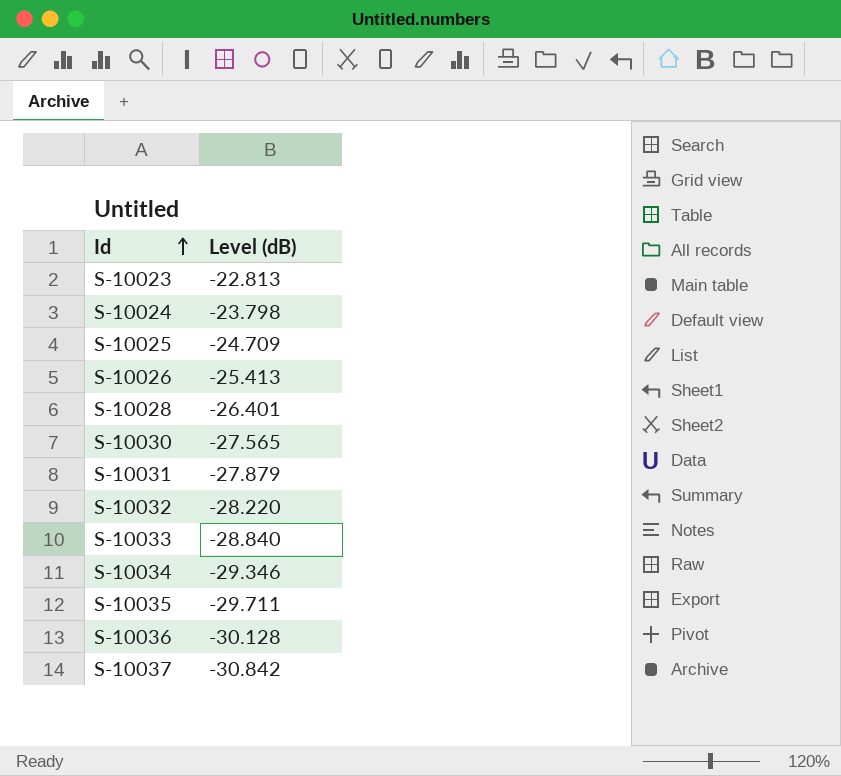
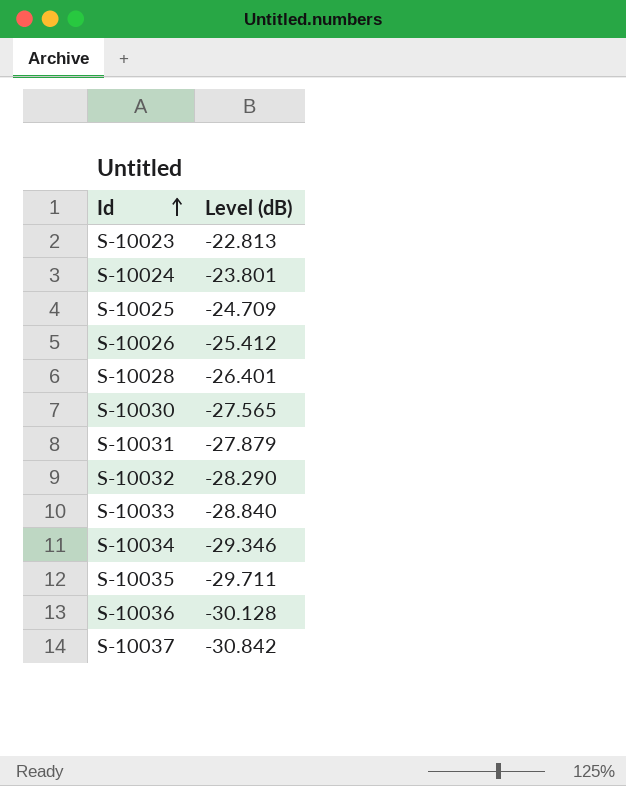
S-10024 | Level (dB): -23.798 -> -23.801
S-10026 | Level (dB): -25.413 -> -25.412
S-10032 | Level (dB): -28.220 -> -28.290

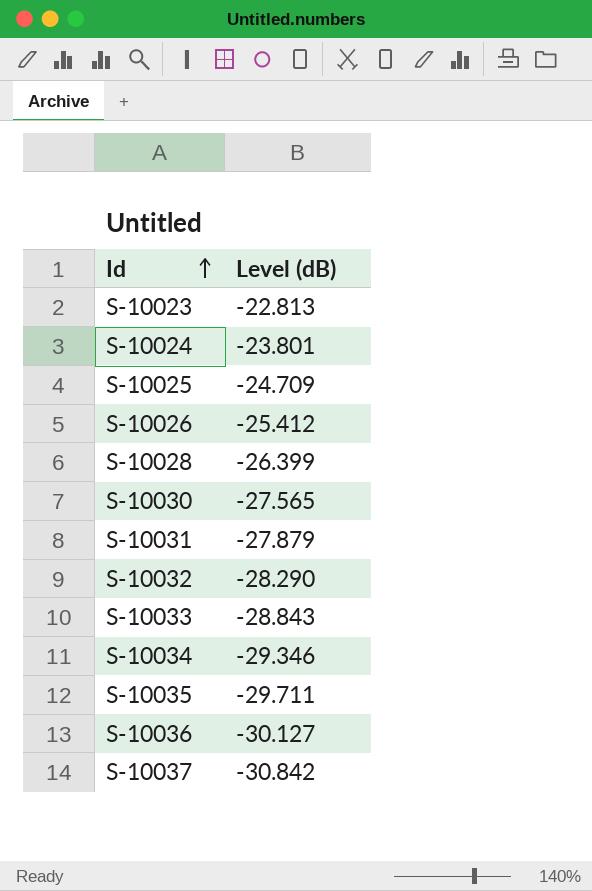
S-10028 | Level (dB): -26.401 -> -26.399
S-10033 | Level (dB): -28.840 -> -28.843
S-10036 | Level (dB): -30.128 -> -30.127

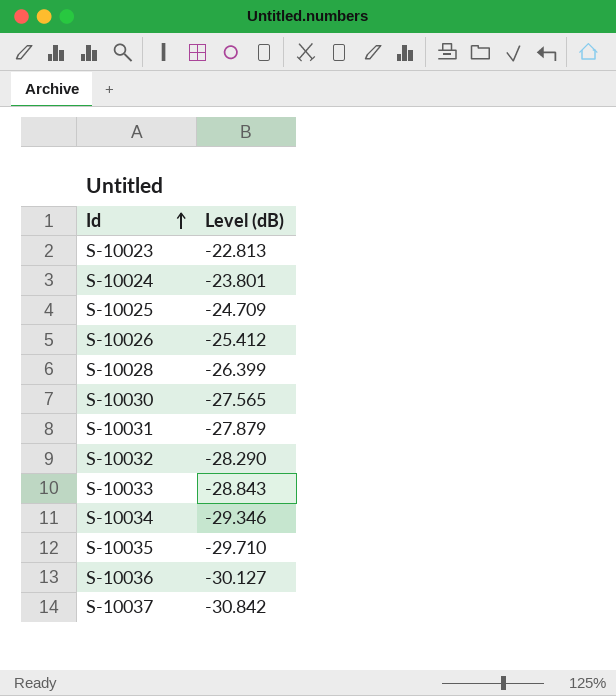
S-10035 | Level (dB): -29.711 -> -29.710

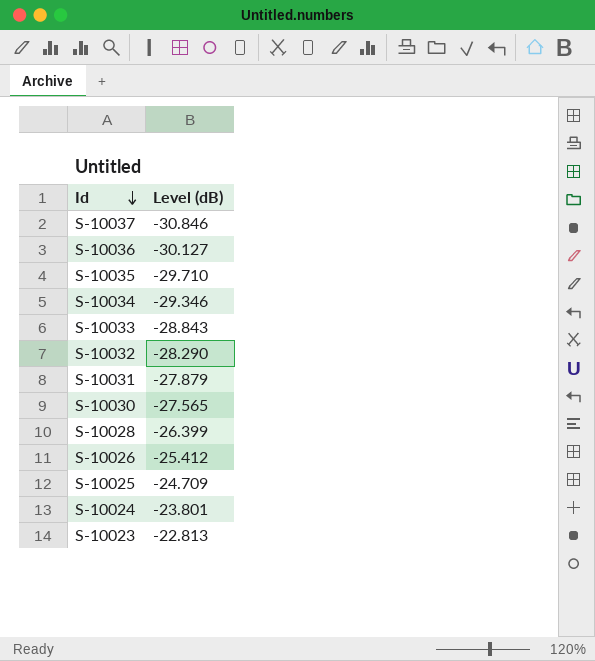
row order: Id ascending -> Id descending
S-10037 | Level (dB): -30.842 -> -30.846

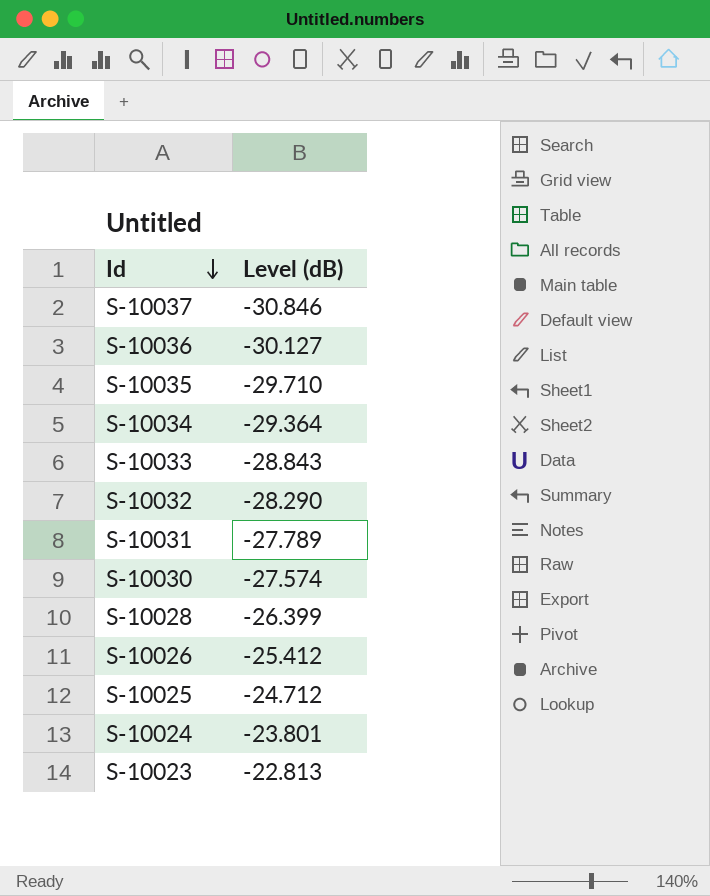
S-10034 | Level (dB): -29.346 -> -29.364
S-10031 | Level (dB): -27.879 -> -27.789
S-10030 | Level (dB): -27.565 -> -27.574
S-10025 | Level (dB): -24.709 -> -24.712

